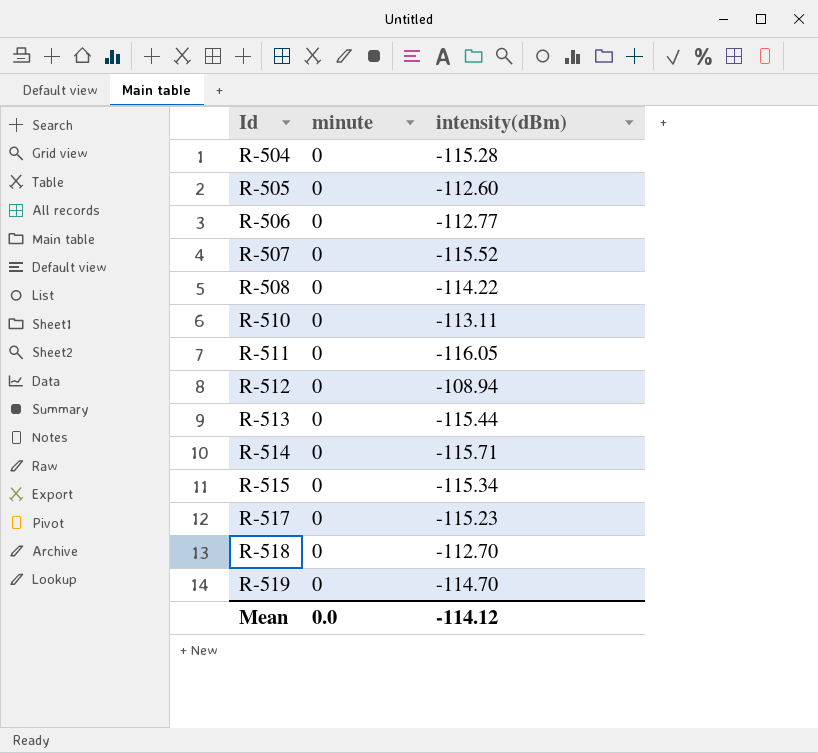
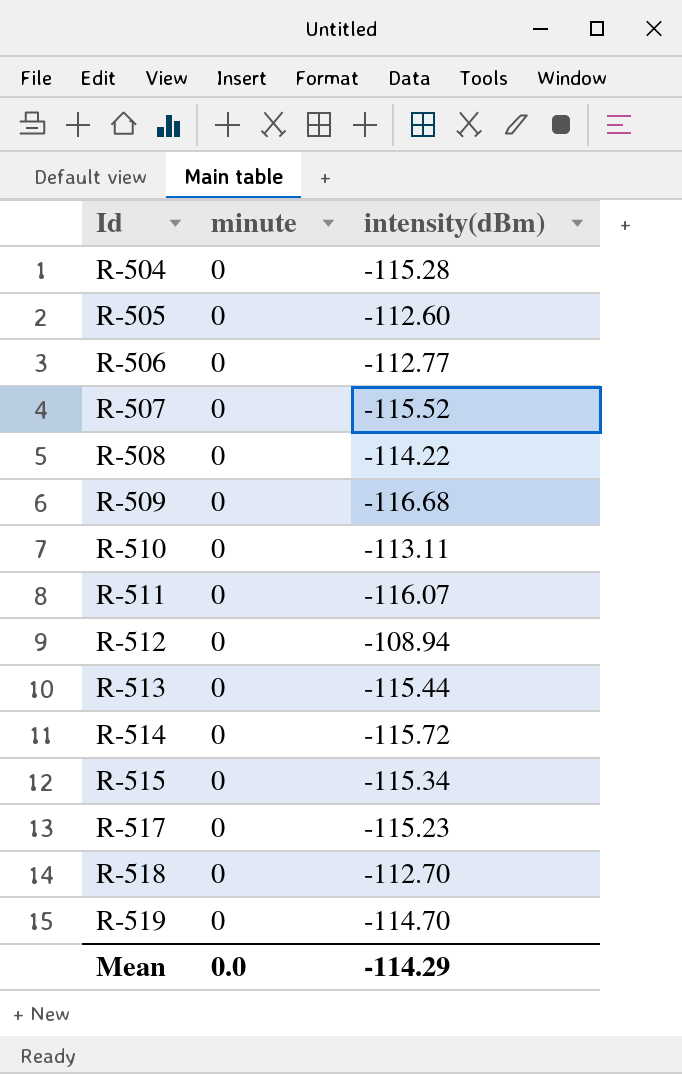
row R-509: none -> 0 | -116.68
R-511 | intensity(dBm): -116.05 -> -116.07
R-514 | intensity(dBm): -115.71 -> -115.72
Mean | intensity(dBm): -114.12 -> -114.29

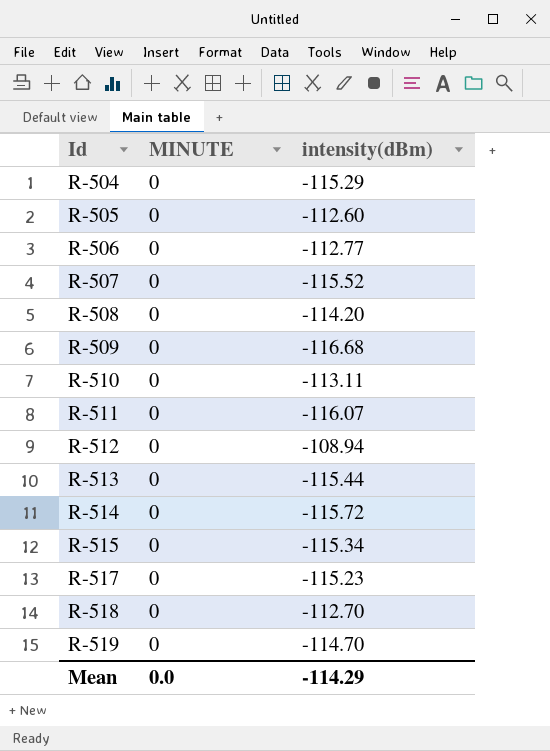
column name: minute -> MINUTE
R-504 | intensity(dBm): -115.28 -> -115.29
R-508 | intensity(dBm): -114.22 -> -114.20

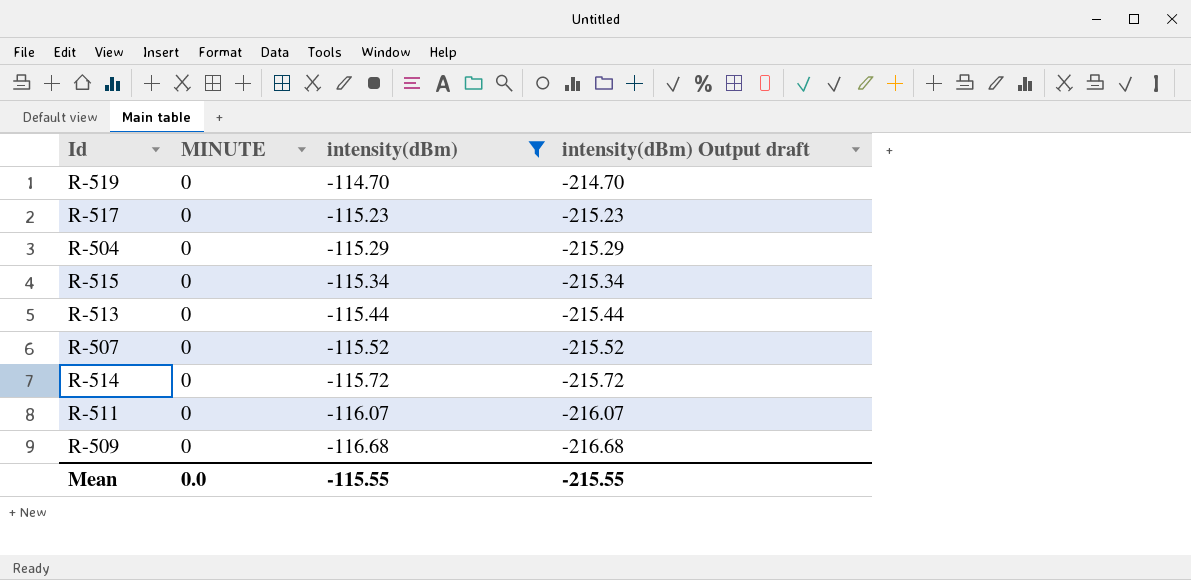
filter: none -> intensity(dBm) <= -114.70
row order: Id ascending -> intensity(dBm) descending
column intensity(dBm) Output draft | formula: none -> [intensity(dBm)] - 100
Mean | intensity(dBm): -114.29 -> -115.55

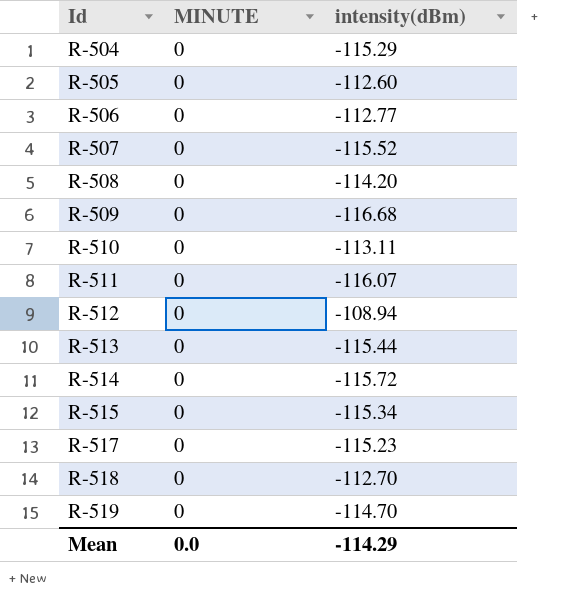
filter: intensity(dBm) <= -114.70 -> none
row order: intensity(dBm) descending -> Id ascending
column intensity(dBm) Output draft | formula: [intensity(dBm)] - 100 -> none
Mean | intensity(dBm): -115.55 -> -114.29

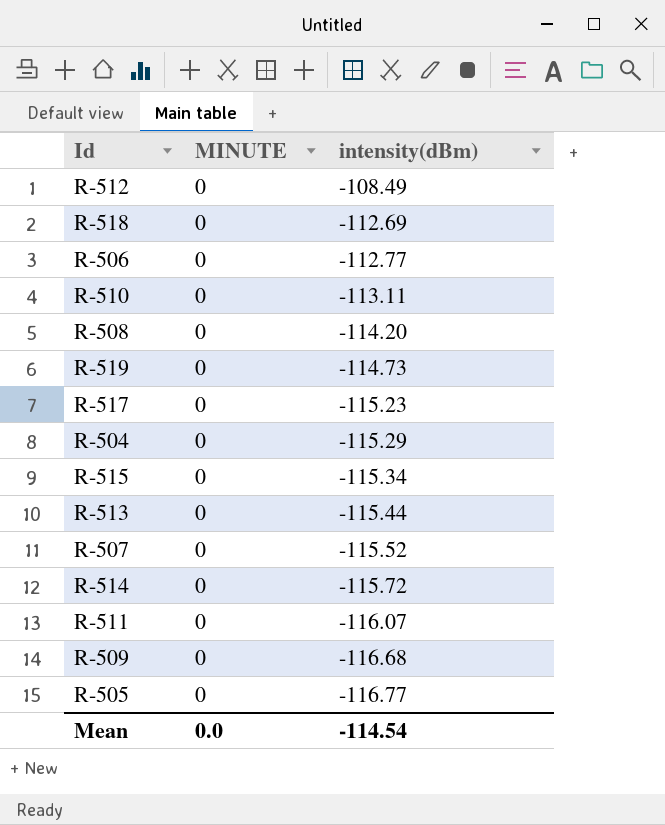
row order: Id ascending -> intensity(dBm) descending
R-512 | intensity(dBm): -108.94 -> -108.49
R-518 | intensity(dBm): -112.70 -> -112.69
R-519 | intensity(dBm): -114.70 -> -114.73
R-505 | intensity(dBm): -112.60 -> -116.77
Mean | intensity(dBm): -114.29 -> -114.54

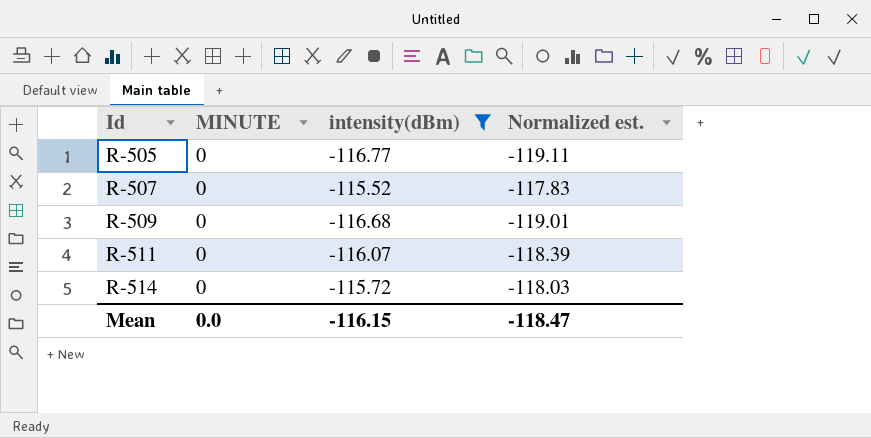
filter: none -> intensity(dBm) <= -115.52
row order: intensity(dBm) descending -> Id ascending
column Normalized est. | formula: none -> [intensity(dBm)] * 1.02
Mean | intensity(dBm): -114.54 -> -116.15

